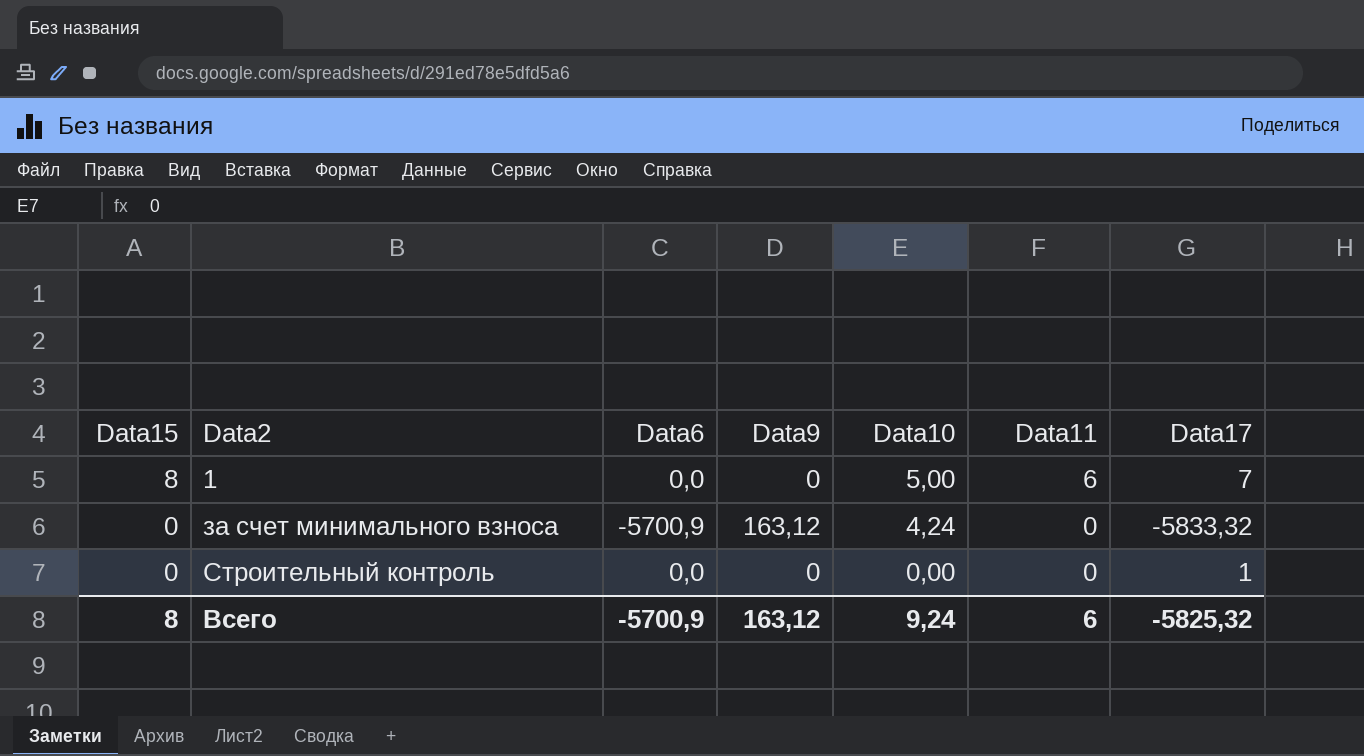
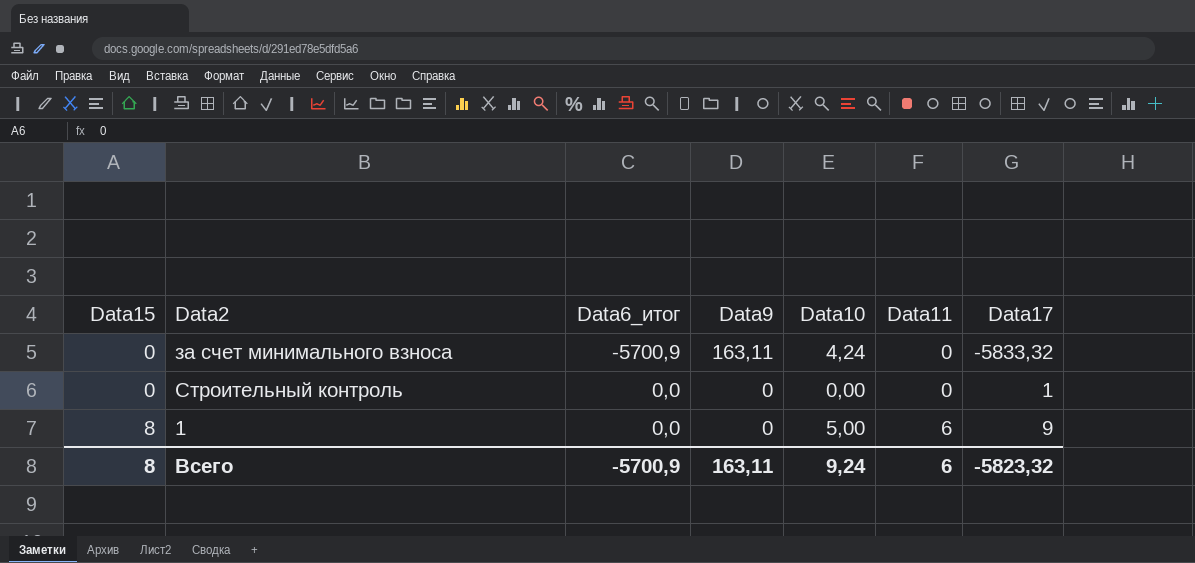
row order: Data15 descending -> Data15 ascending
column name: Data6 -> Data6_итог
за счет минимального взноса | Data9: 163,12 -> 163,11
1 | Data17: 7 -> 9
Всего | Data9: 163,12 -> 163,11
Всего | Data17: -5825,32 -> -5823,32

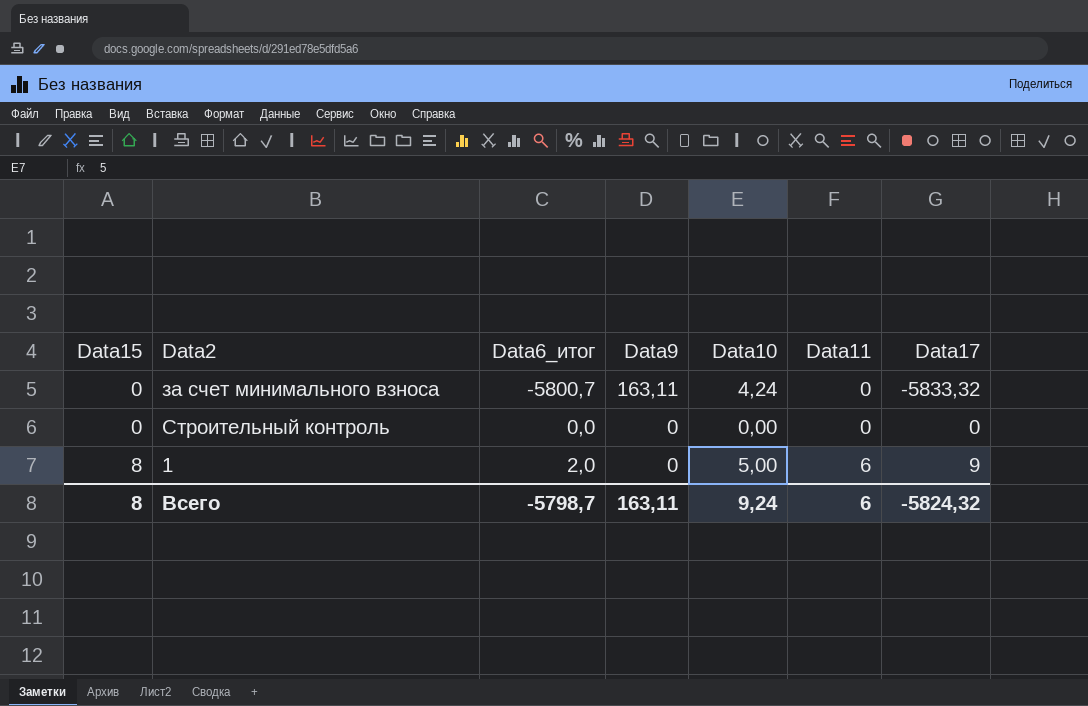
за счет минимального взноса | Data6_итог: -5700,9 -> -5800,7
Строительный контроль | Data17: 1 -> 0
1 | Data6_итог: 0,0 -> 2,0
Всего | Data6_итог: -5700,9 -> -5798,7
Всего | Data17: -5823,32 -> -5824,32

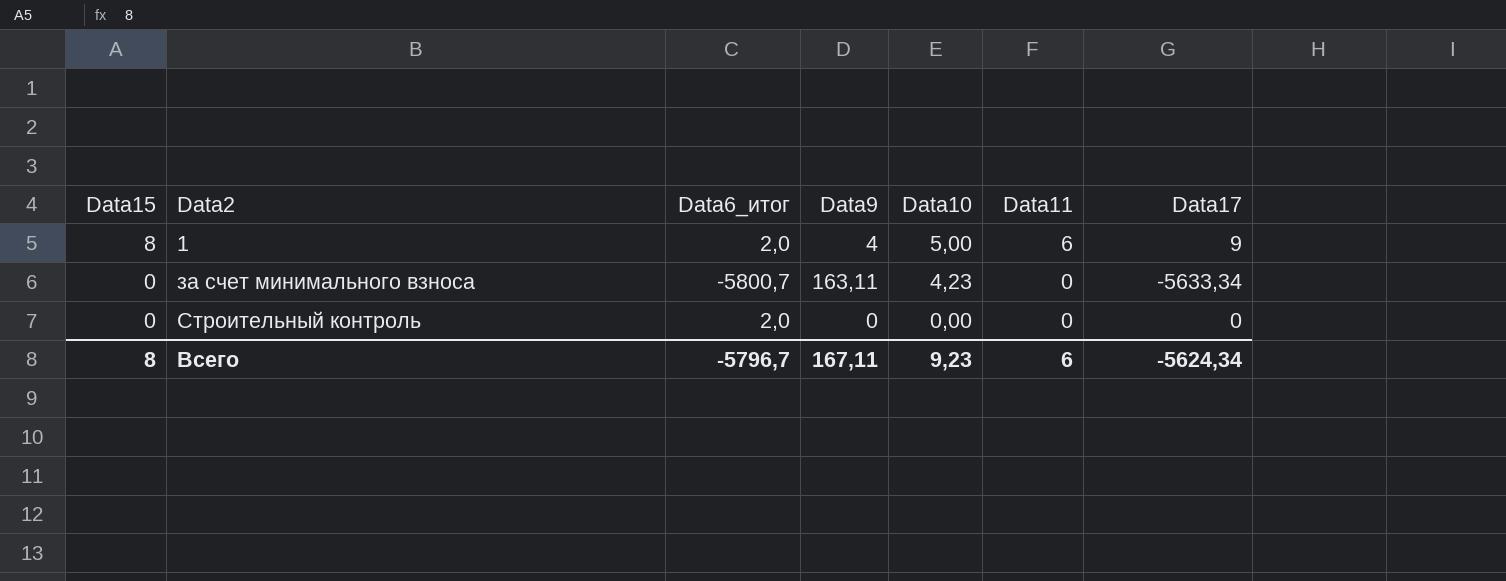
row order: Data15 ascending -> Data15 descending
1 | Data9: 0 -> 4
за счет минимального взноса | Data10: 4,24 -> 4,23
за счет минимального взноса | Data17: -5833,32 -> -5633,34
Строительный контроль | Data6_итог: 0,0 -> 2,0
Всего | Data6_итог: -5798,7 -> -5796,7
Всего | Data9: 163,11 -> 167,11
Всего | Data10: 9,24 -> 9,23
Всего | Data17: -5824,32 -> -5624,34

